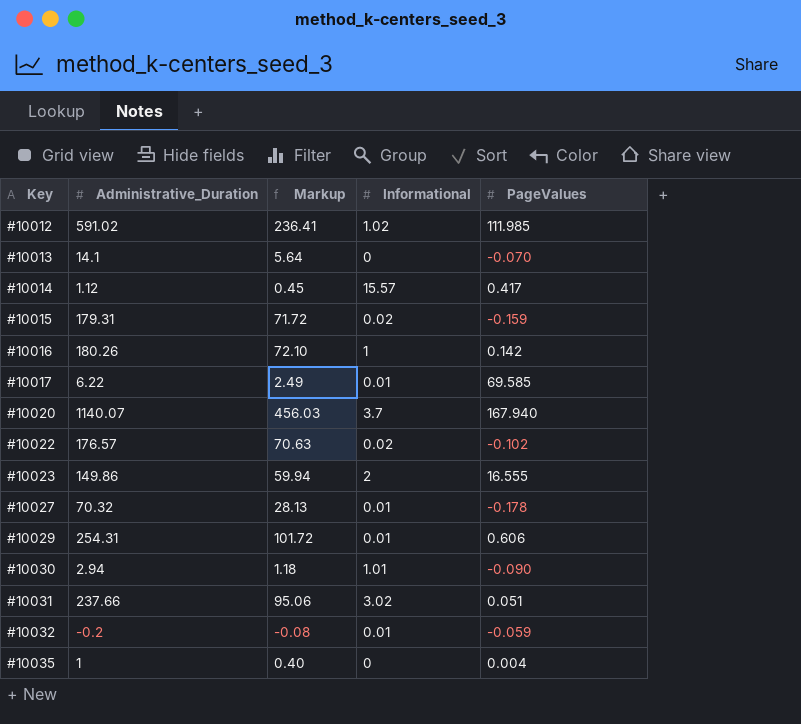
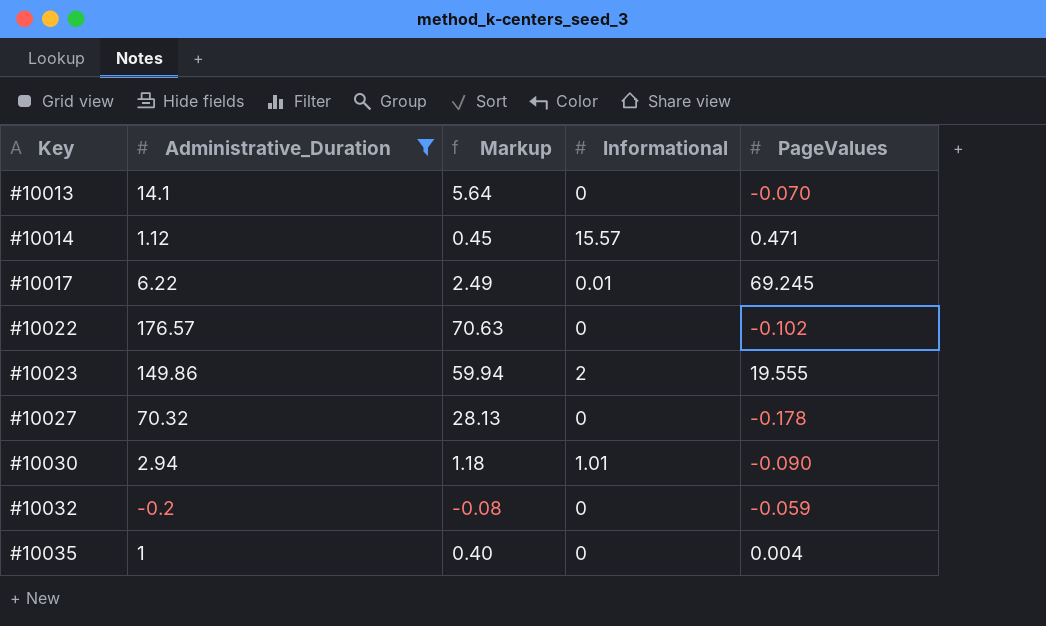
filter: none -> Administrative_Duration <= 176.57
#10014 | PageValues: 0.417 -> 0.471
#10017 | PageValues: 69.585 -> 69.245
#10022 | Informational: 0.02 -> 0
#10023 | PageValues: 16.555 -> 19.555
#10027 | Informational: 0.01 -> 0
#10032 | Informational: 0.01 -> 0

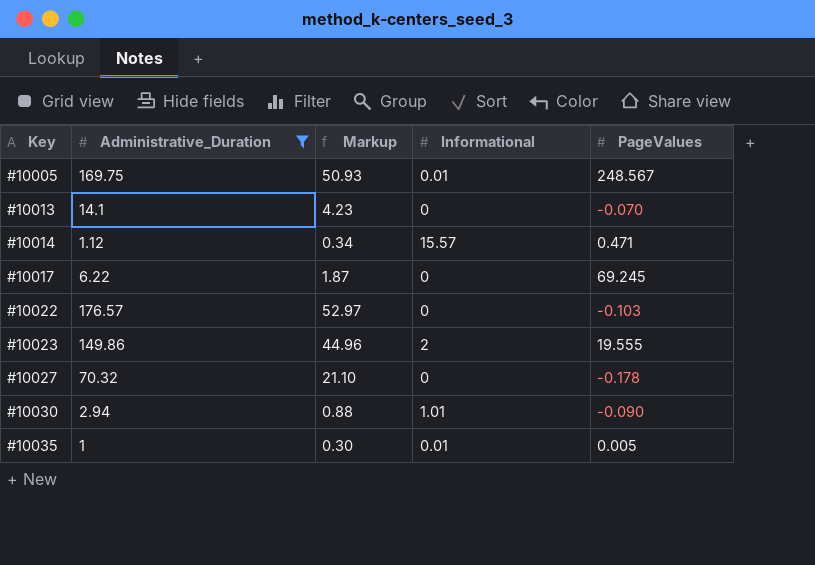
column Markup | formula: [Administrative_Duration] * 0.4 -> [Administrative_Duration] * 0.3
row #10032: -0.2 | -0.08 | 0 | -0.059 -> none
row #10005: none -> 169.75 | 50.93 | 0.01 | 248.567
#10017 | Informational: 0.01 -> 0
#10022 | PageValues: -0.102 -> -0.103
#10035 | Informational: 0 -> 0.01
#10035 | PageValues: 0.004 -> 0.005

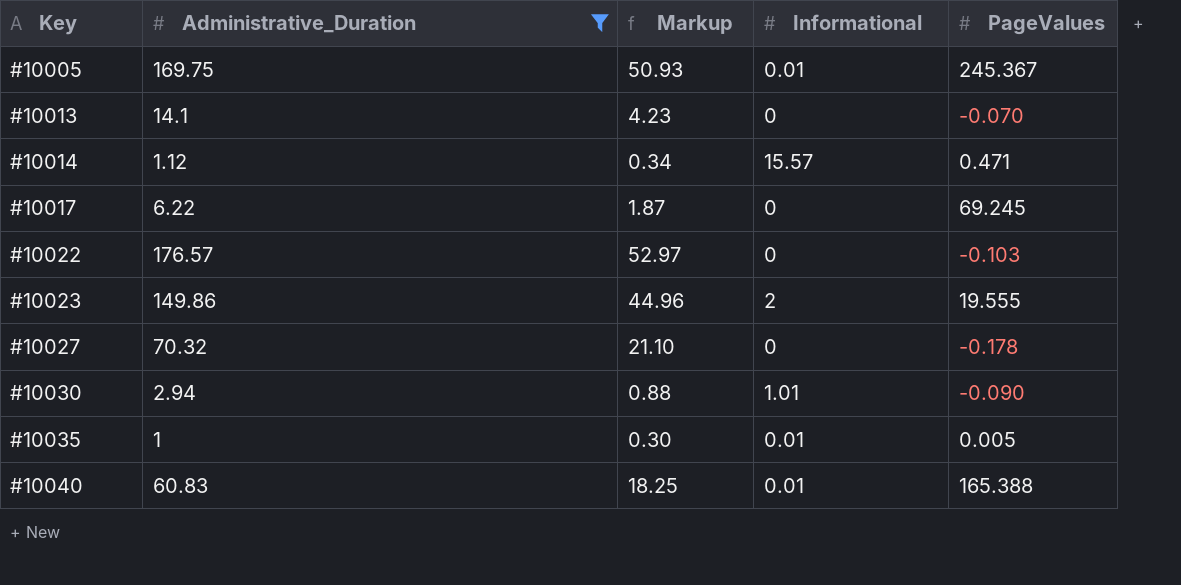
#10005 | PageValues: 248.567 -> 245.367
row #10040: none -> 60.83 | 18.25 | 0.01 | 165.388

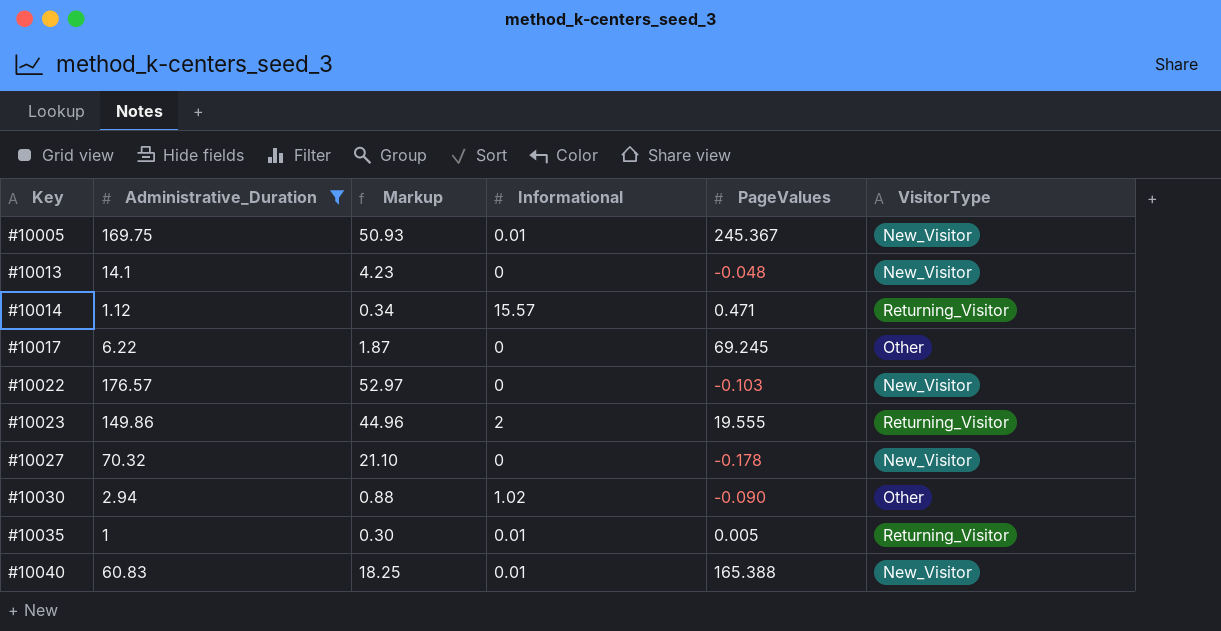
column VisitorType | position: none -> 6
#10013 | PageValues: -0.070 -> -0.048
#10030 | Informational: 1.01 -> 1.02

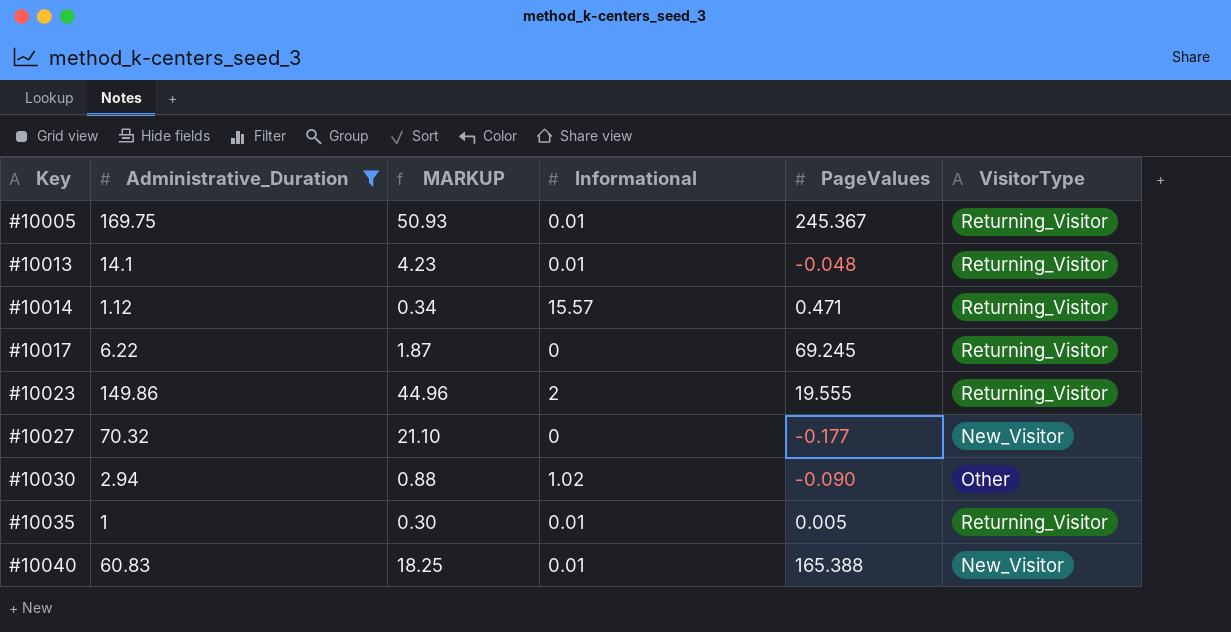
column name: Markup -> MARKUP
row #10022: 176.57 | 52.97 | 0 | -0.103 | New_Visitor -> none
#10005 | VisitorType: New_Visitor -> Returning_Visitor
#10013 | Informational: 0 -> 0.01
#10013 | VisitorType: New_Visitor -> Returning_Visitor
#10017 | VisitorType: Other -> Returning_Visitor
#10027 | PageValues: -0.178 -> -0.177

